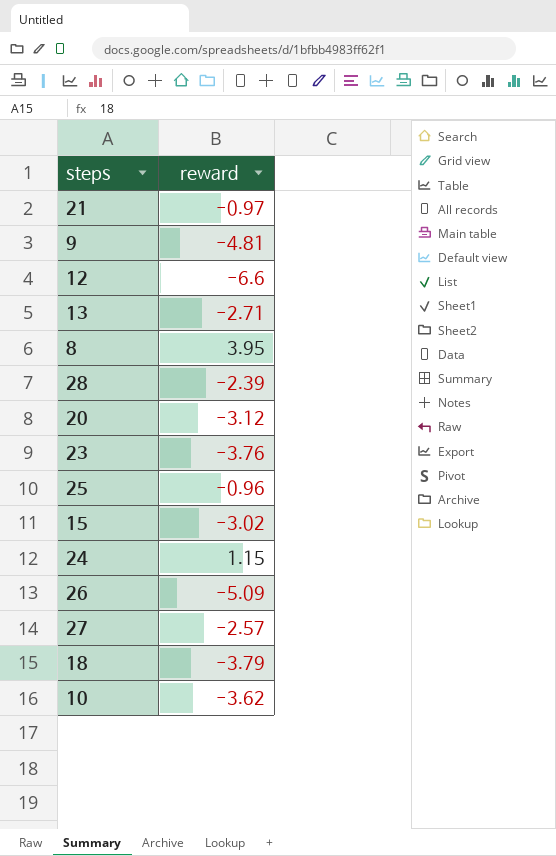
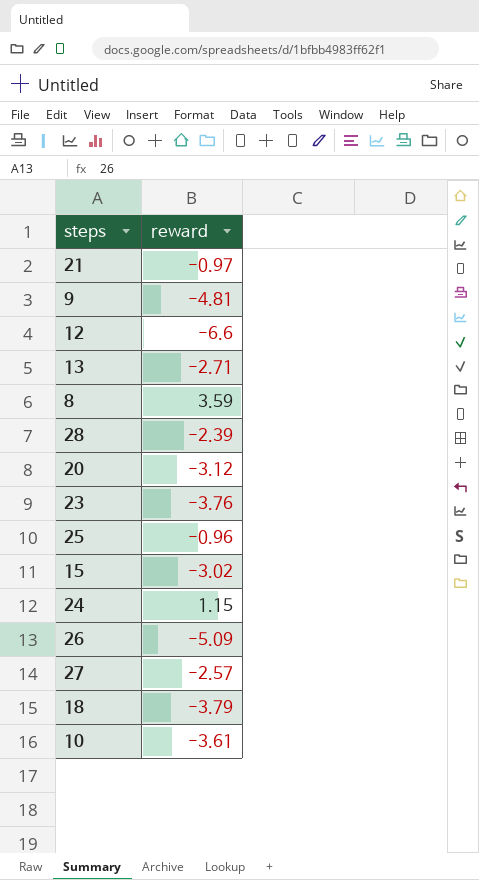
8 | reward: 3.95 -> 3.59
10 | reward: -3.62 -> -3.61

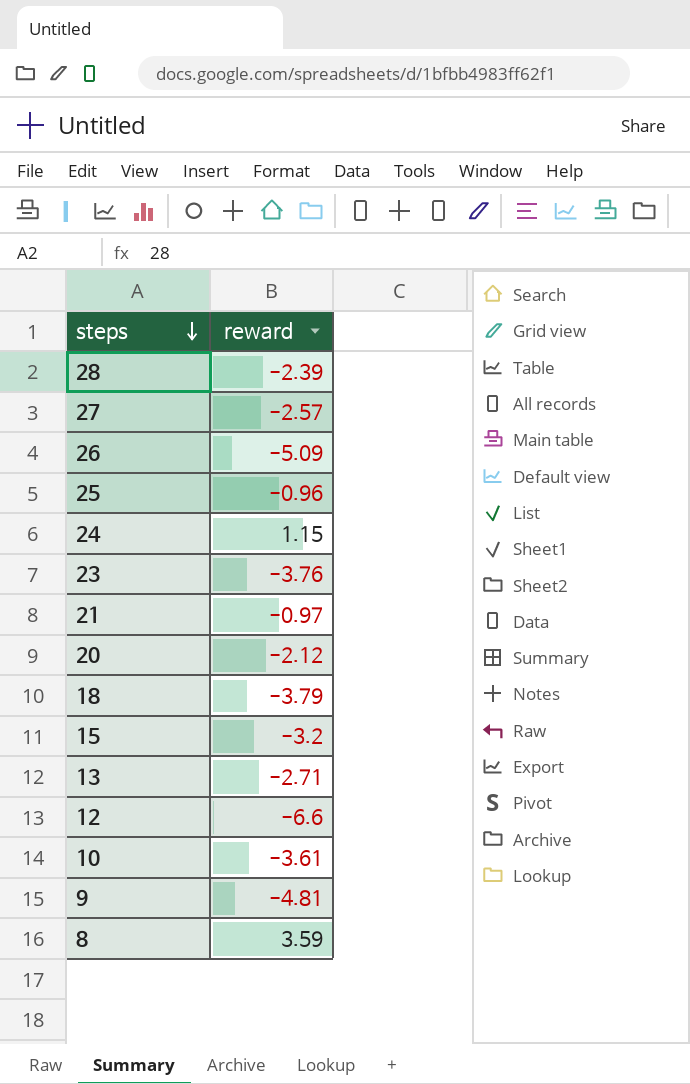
row order: none -> steps descending
20 | reward: -3.12 -> -2.12
15 | reward: -3.02 -> -3.2

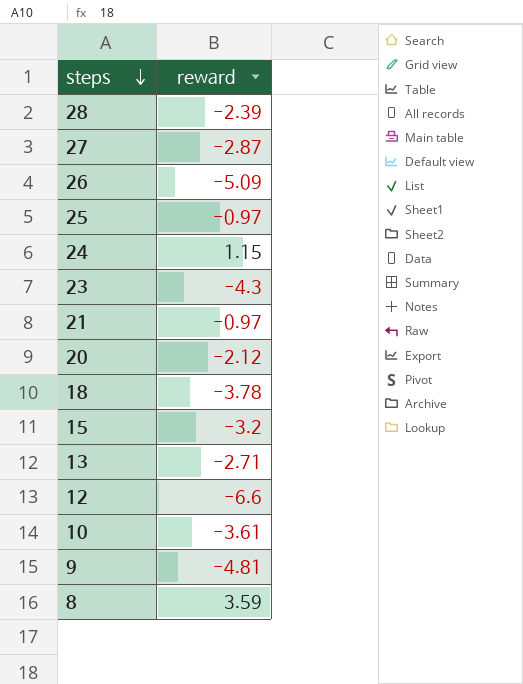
27 | reward: -2.57 -> -2.87
25 | reward: -0.96 -> -0.97
23 | reward: -3.76 -> -4.3
18 | reward: -3.79 -> -3.78

